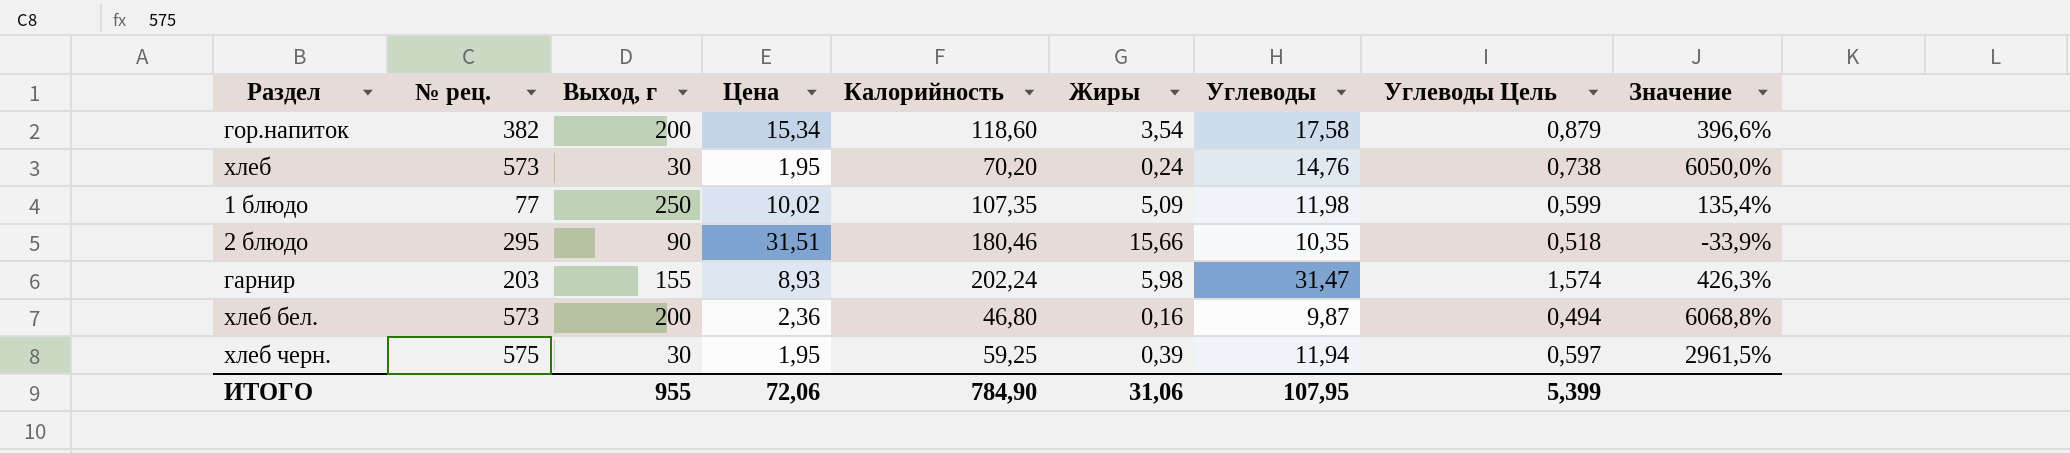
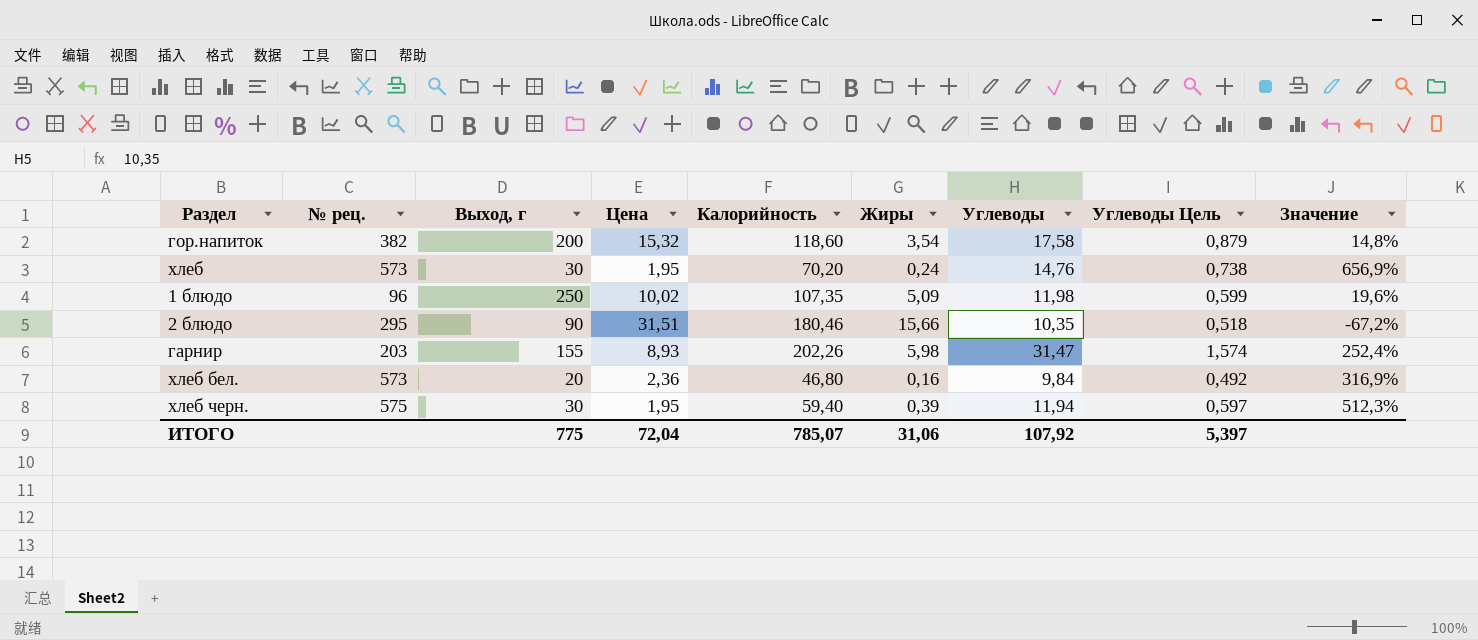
column Значение | formula: ([Углеводы] - [Жиры]) / [Жиры] -> ([Углеводы] - [Цена]) / [Цена]
гор.напиток | Цена: 15,34 -> 15,32
1 блюдо | № рец.: 77 -> 96
гарнир | Калорийность: 202,24 -> 202,26
хлеб бел. | Выход, г: 200 -> 20
хлеб бел. | Углеводы: 9,87 -> 9,84
хлеб бел. | Углеводы Цель: 0,494 -> 0,492
хлеб черн. | Калорийность: 59,25 -> 59,40
ИТОГО | Выход, г: 955 -> 775
ИТОГО | Цена: 72,06 -> 72,04
ИТОГО | Калорийность: 784,90 -> 785,07
ИТОГО | Углеводы: 107,95 -> 107,92
ИТОГО | Углеводы Цель: 5,399 -> 5,397

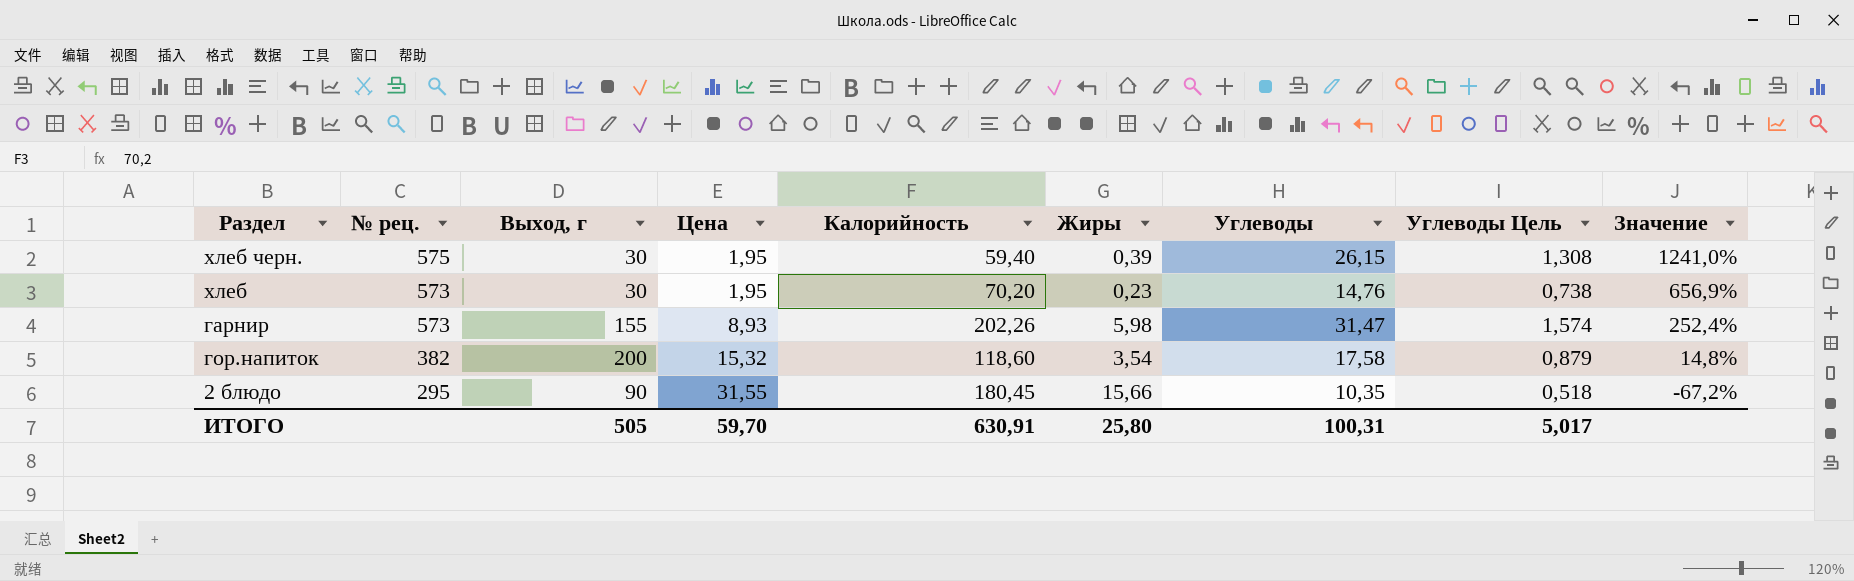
row order: none -> № рец. descending
row 1 блюдо: 96 | 250 | 10,02 | 107,35 | 5,09 | 11,98 | 0,599 | 19,6% -> none
row хлеб бел.: 573 | 20 | 2,36 | 46,80 | 0,16 | 9,84 | 0,492 | 316,9% -> none
хлеб черн. | Углеводы: 11,94 -> 26,15
хлеб черн. | Углеводы Цель: 0,597 -> 1,308
хлеб черн. | Значение: 512,3% -> 1241,0%
хлеб | Жиры: 0,24 -> 0,23
гарнир | № рец.: 203 -> 573
2 блюдо | Цена: 31,51 -> 31,55
2 блюдо | Калорийность: 180,46 -> 180,45
ИТОГО | Выход, г: 775 -> 505
ИТОГО | Цена: 72,04 -> 59,70
ИТОГО | Калорийность: 785,07 -> 630,91
ИТОГО | Жиры: 31,06 -> 25,80
ИТОГО | Углеводы: 107,92 -> 100,31
ИТОГО | Углеводы Цель: 5,397 -> 5,017

